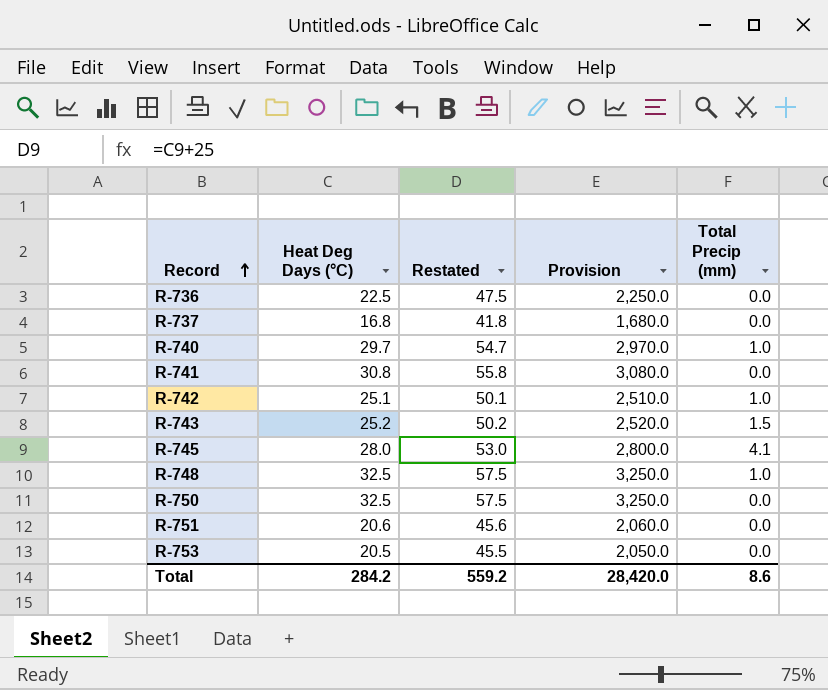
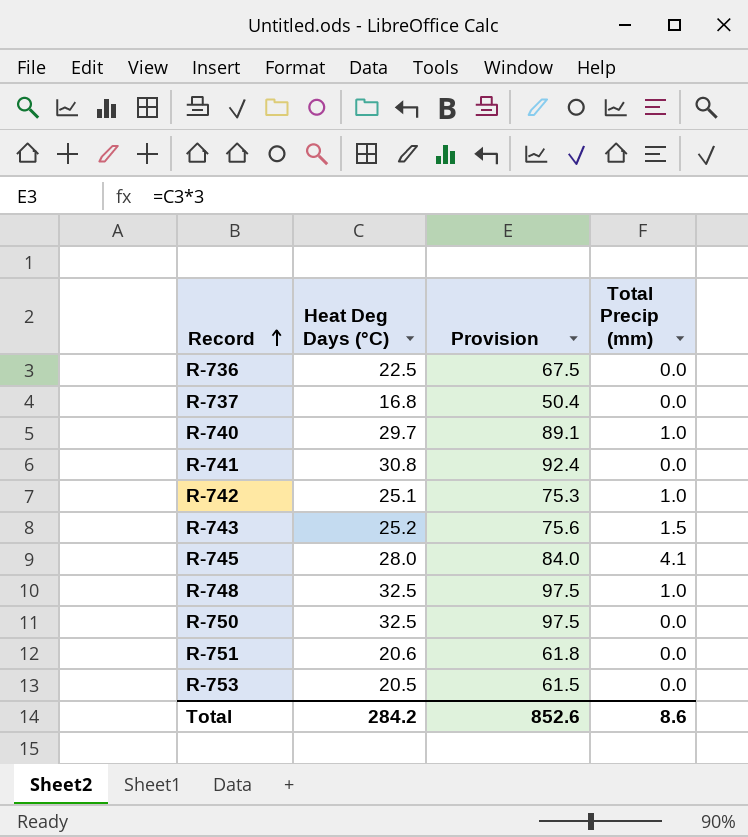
column Restated | formula: [Heat Deg Days (°C)] + 25 -> none
column Provision | formula: [Heat Deg Days (°C)] * 100 -> [Heat Deg Days (°C)] * 3
Total | Provision: 28,420.0 -> 852.6

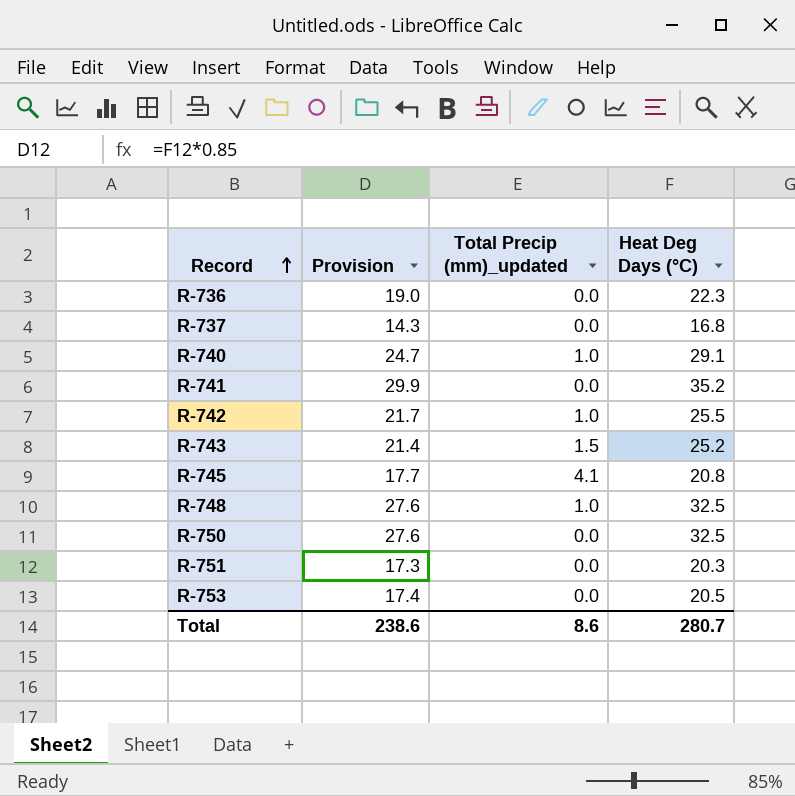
column Provision | formula: [Heat Deg Days (°C)] * 3 -> [Heat Deg Days (°C)] * 0.85
column name: Total Precip (mm) -> Total Precip (mm)_updated
column Heat Deg Days (°C) | position: 2 -> 4
R-736 | Heat Deg Days (°C): 22.5 -> 22.3
R-740 | Heat Deg Days (°C): 29.7 -> 29.1
R-741 | Heat Deg Days (°C): 30.8 -> 35.2
R-742 | Heat Deg Days (°C): 25.1 -> 25.5
R-745 | Heat Deg Days (°C): 28.0 -> 20.8
R-751 | Heat Deg Days (°C): 20.6 -> 20.3
Total | Provision: 852.6 -> 238.6
Total | Heat Deg Days (°C): 284.2 -> 280.7

